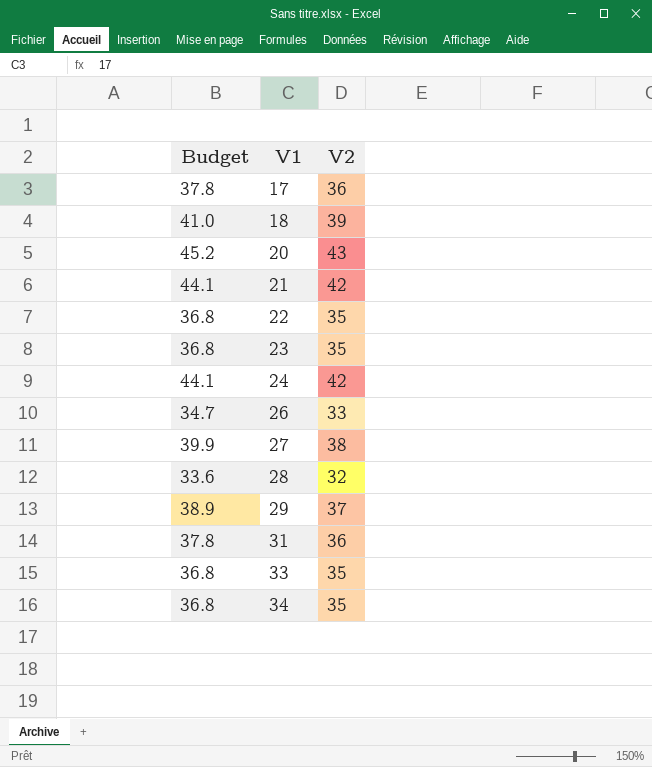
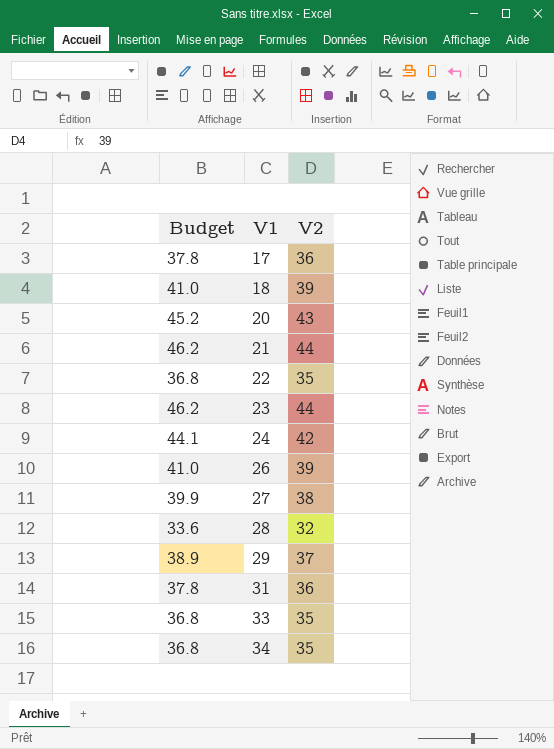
21 | Budget: 44.1 -> 46.2
21 | V2: 42 -> 44
23 | Budget: 36.8 -> 46.2
23 | V2: 35 -> 44
26 | Budget: 34.7 -> 41.0
26 | V2: 33 -> 39

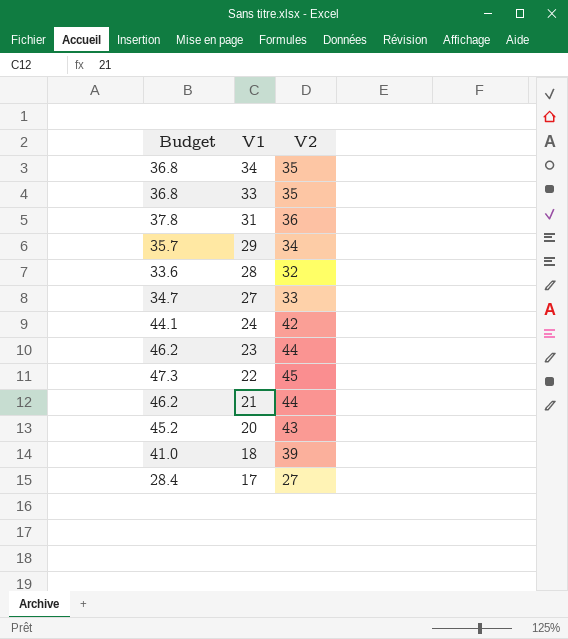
row order: V1 ascending -> V1 descending
row 26: 41.0 | 39 -> none
29 | Budget: 38.9 -> 35.7
29 | V2: 37 -> 34
27 | Budget: 39.9 -> 34.7
27 | V2: 38 -> 33
22 | Budget: 36.8 -> 47.3
22 | V2: 35 -> 45
17 | Budget: 37.8 -> 28.4
17 | V2: 36 -> 27

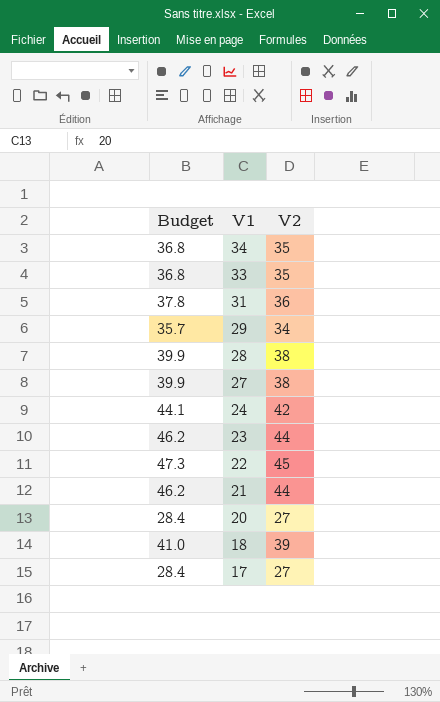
28 | Budget: 33.6 -> 39.9
28 | V2: 32 -> 38
27 | Budget: 34.7 -> 39.9
27 | V2: 33 -> 38
20 | Budget: 45.2 -> 28.4
20 | V2: 43 -> 27

